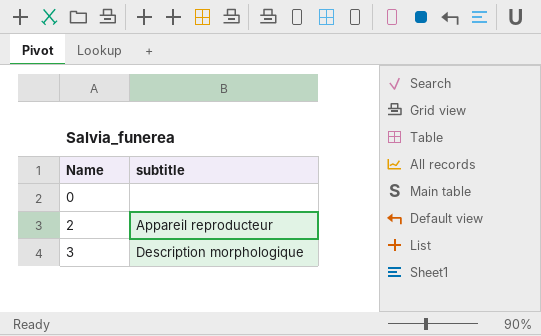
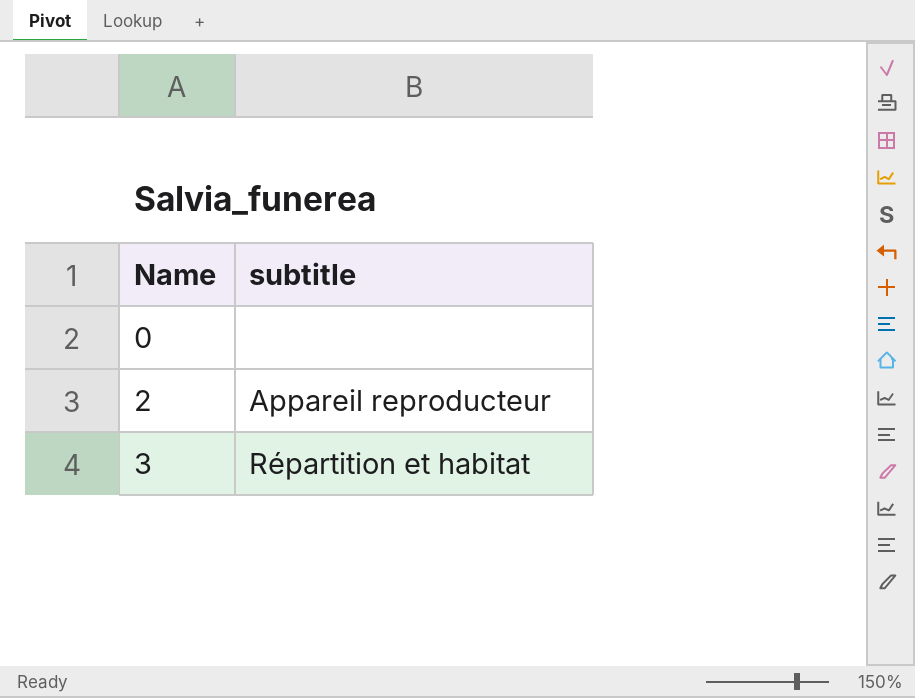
3 | subtitle: Description morphologique -> Répartition et habitat

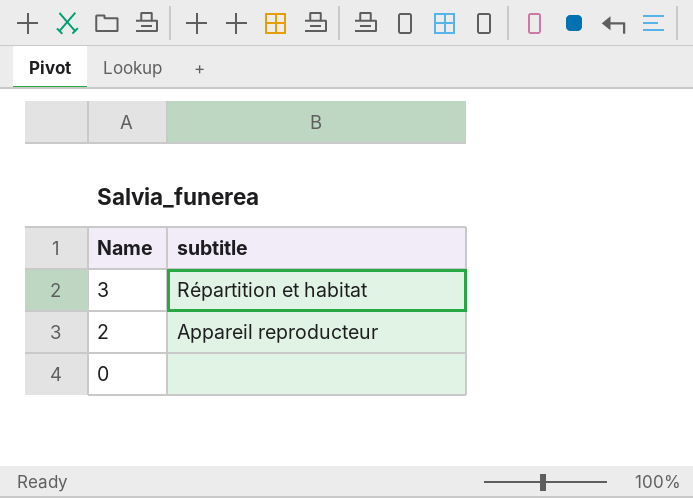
row order: Name ascending -> Name descending

